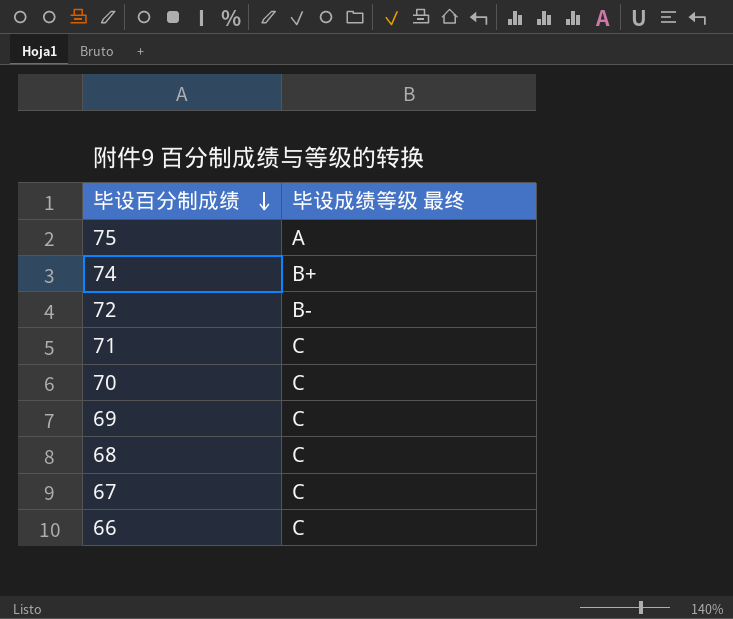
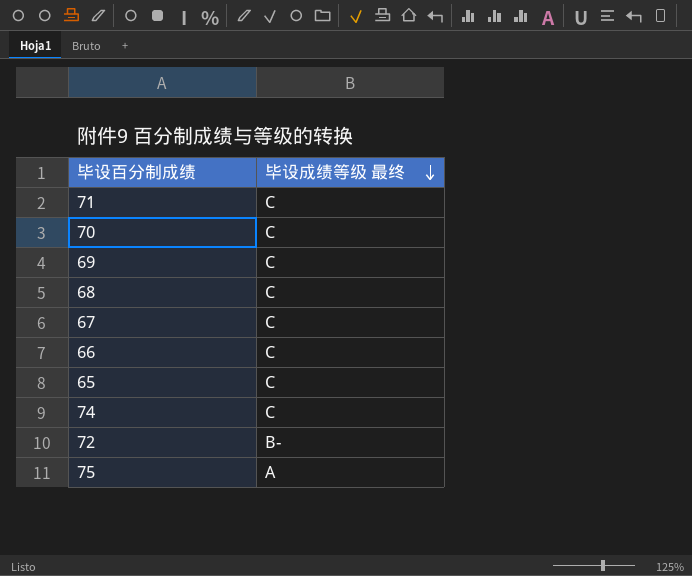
row order: 毕设百分制成绩 descending -> 毕设成绩等级 最终 descending
row 65: none -> C
74 | 毕设成绩等级 最终: B+ -> C

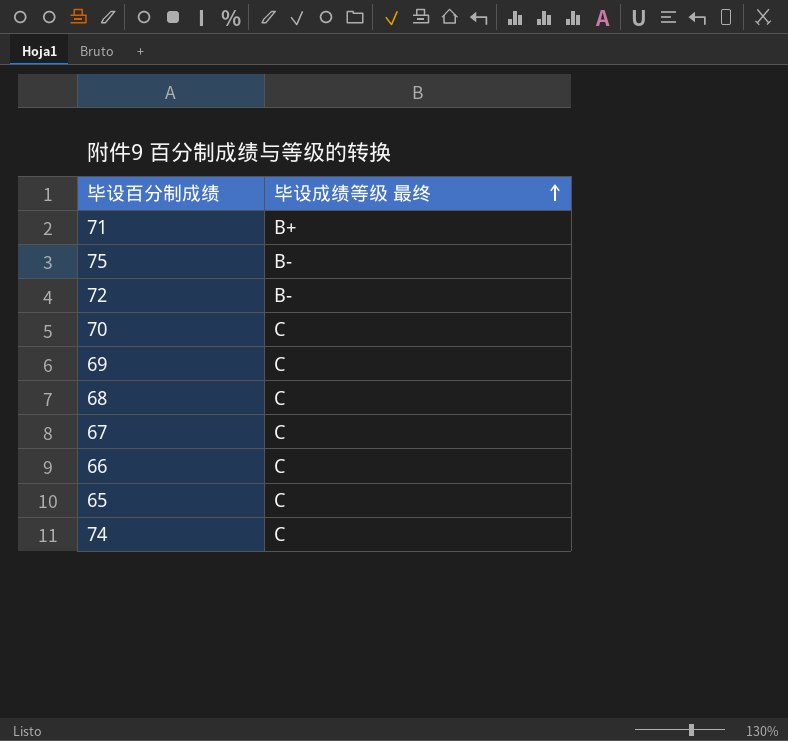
row order: 毕设成绩等级 最终 descending -> 毕设成绩等级 最终 ascending
71 | 毕设成绩等级 最终: C -> B+
75 | 毕设成绩等级 最终: A -> B-

